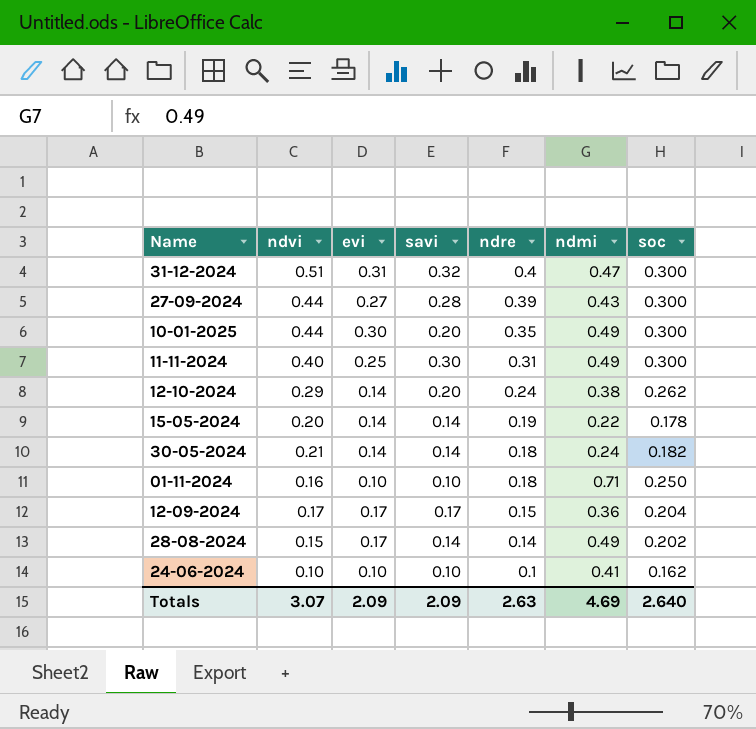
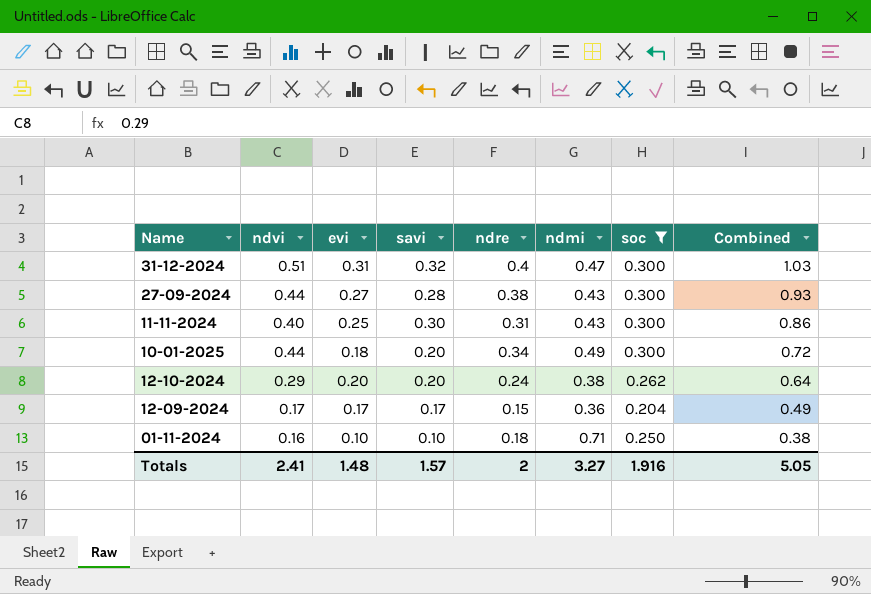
filter: none -> soc >= 0.204
row order: ndre descending -> Combined descending
column Combined | formula: none -> [evi] + [savi] + [ndre]
27-09-2024 | ndre: 0.39 -> 0.38
11-11-2024 | ndmi: 0.49 -> 0.43
10-01-2025 | evi: 0.30 -> 0.18
10-01-2025 | ndre: 0.35 -> 0.34
12-10-2024 | evi: 0.14 -> 0.20
Totals | ndvi: 3.07 -> 2.41
Totals | evi: 2.09 -> 1.48
Totals | savi: 2.09 -> 1.57
Totals | ndre: 2.63 -> 2
Totals | ndmi: 4.69 -> 3.27
Totals | soc: 2.640 -> 1.916

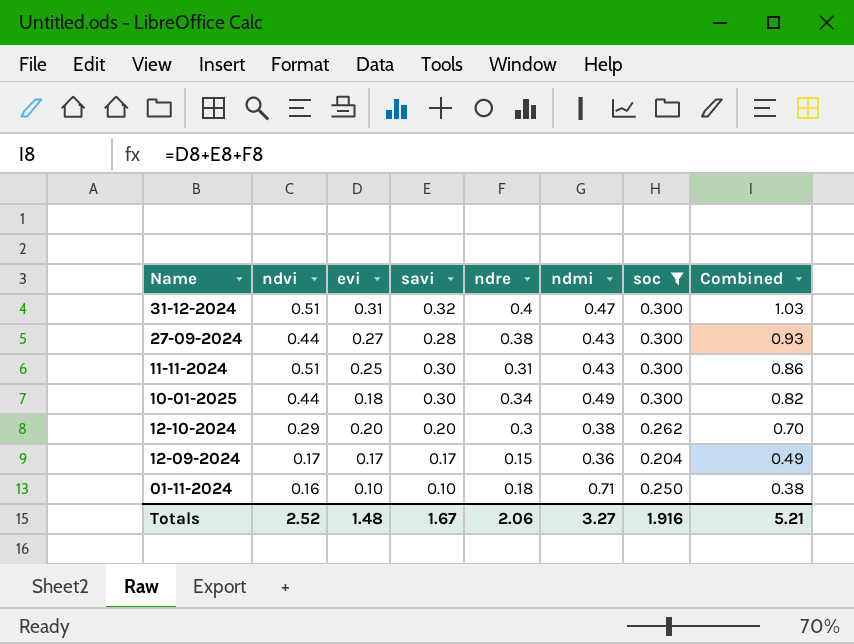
11-11-2024 | ndvi: 0.40 -> 0.51
10-01-2025 | savi: 0.20 -> 0.30
10-01-2025 | Combined: 0.72 -> 0.82
12-10-2024 | ndre: 0.24 -> 0.3
12-10-2024 | Combined: 0.64 -> 0.70
Totals | ndvi: 2.41 -> 2.52
Totals | savi: 1.57 -> 1.67
Totals | ndre: 2 -> 2.06
Totals | Combined: 5.05 -> 5.21

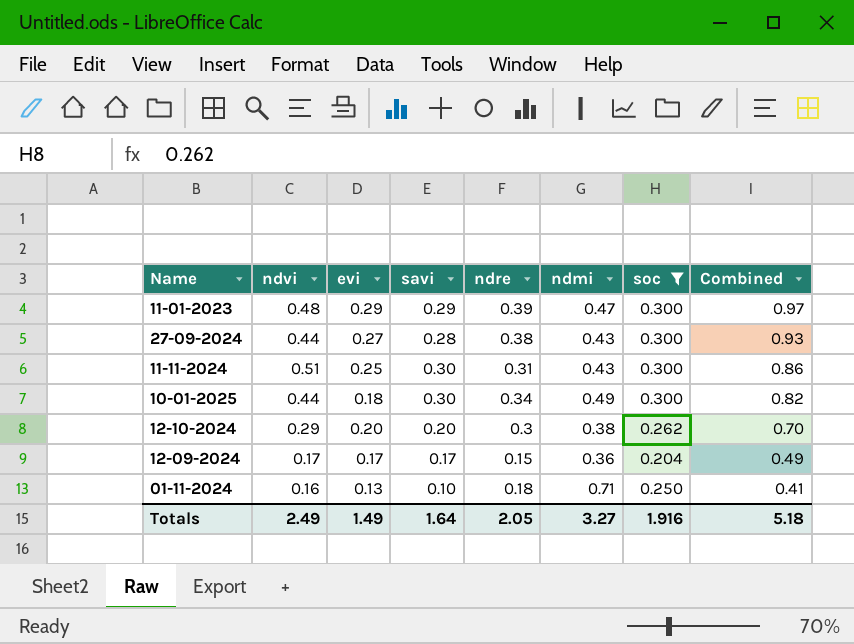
row 31-12-2024: 0.51 | 0.31 | 0.32 | 0.4 | 0.47 | 0.300 | 1.03 -> none
row 11-01-2023: none -> 0.48 | 0.29 | 0.29 | 0.39 | 0.47 | 0.300 | 0.97
01-11-2024 | evi: 0.10 -> 0.13
01-11-2024 | Combined: 0.38 -> 0.41
Totals | ndvi: 2.52 -> 2.49
Totals | evi: 1.48 -> 1.49
Totals | savi: 1.67 -> 1.64
Totals | ndre: 2.06 -> 2.05
Totals | Combined: 5.21 -> 5.18

